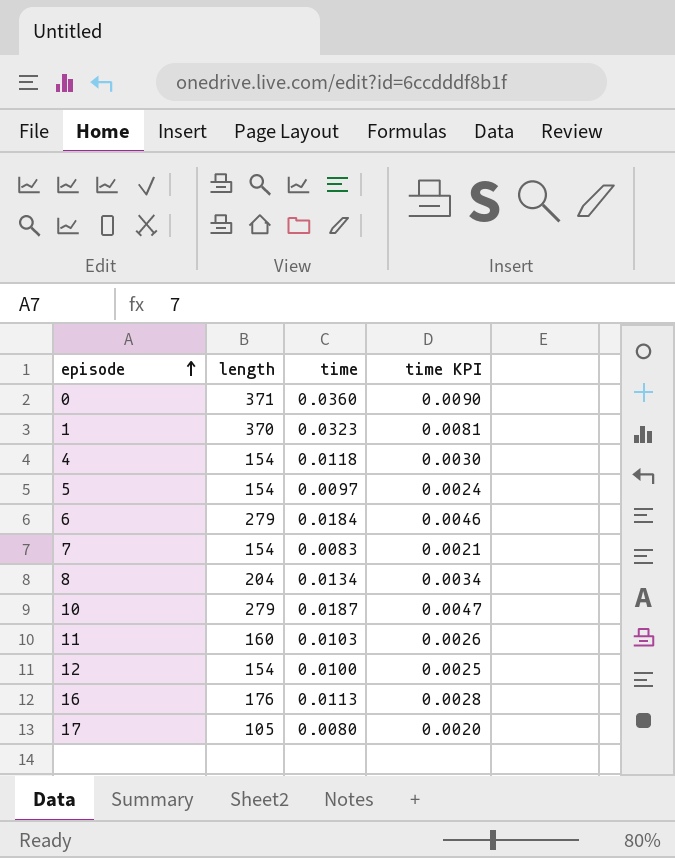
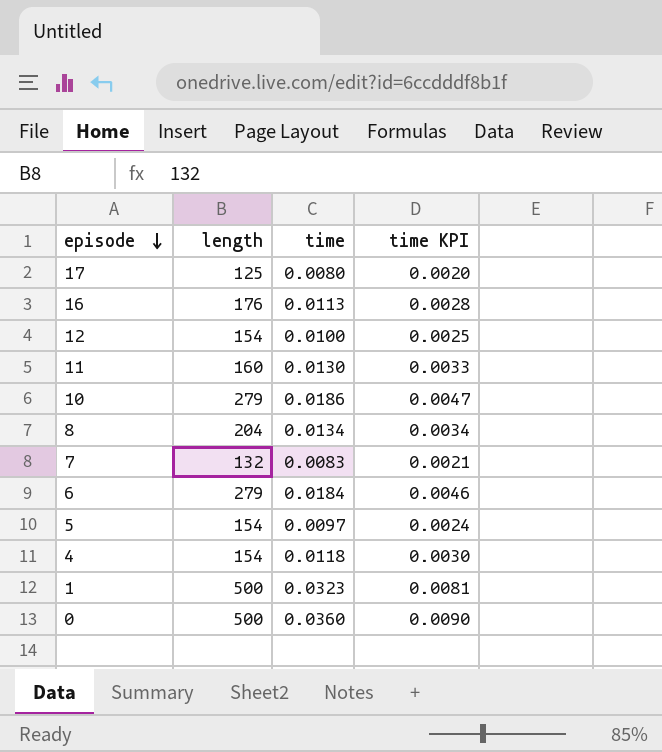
row order: episode ascending -> episode descending
17 | length: 105 -> 125
11 | time: 0.0103 -> 0.0130
11 | time KPI: 0.0026 -> 0.0033
10 | time: 0.0187 -> 0.0186
7 | length: 154 -> 132
1 | length: 370 -> 500
0 | length: 371 -> 500

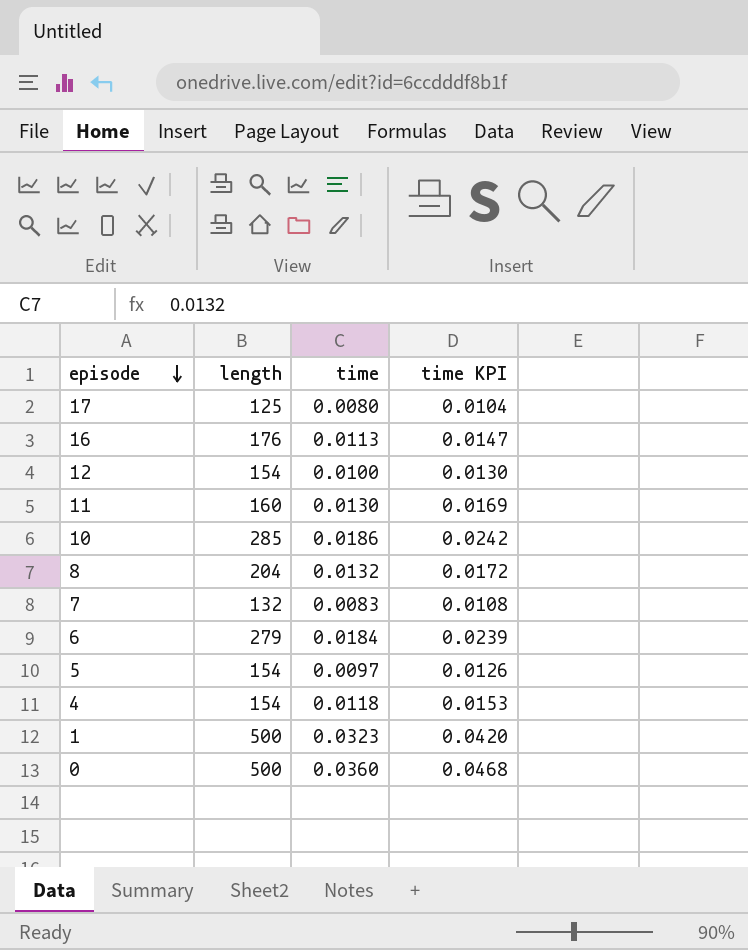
column time KPI | formula: [time] * 0.25 -> [time] * 1.3
10 | length: 279 -> 285
8 | time: 0.0134 -> 0.0132

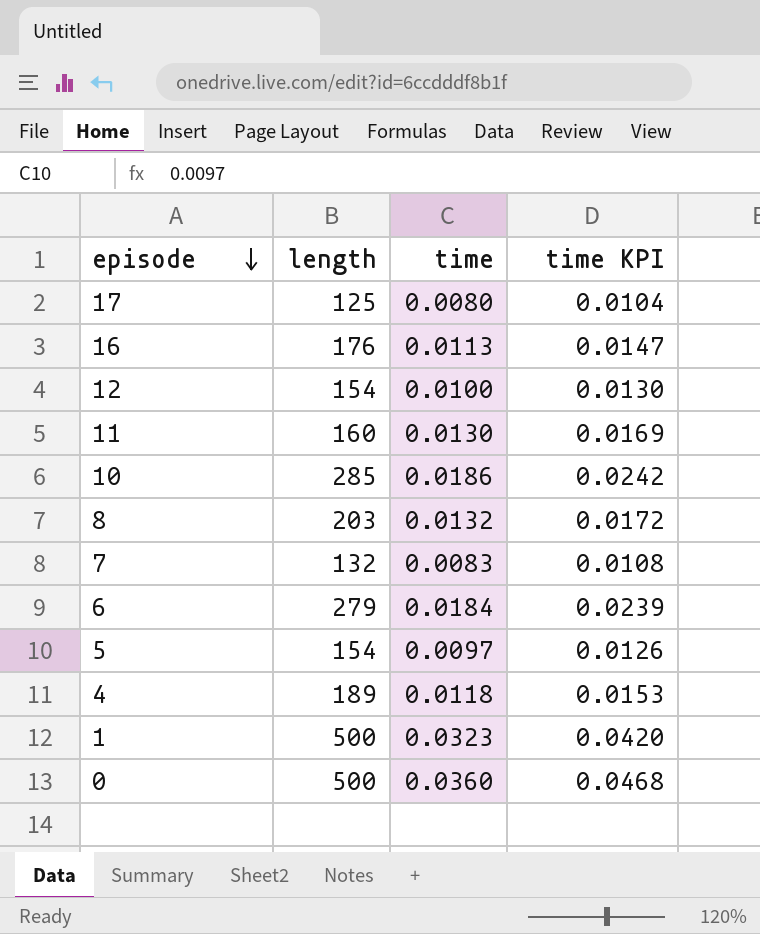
8 | length: 204 -> 203
4 | length: 154 -> 189

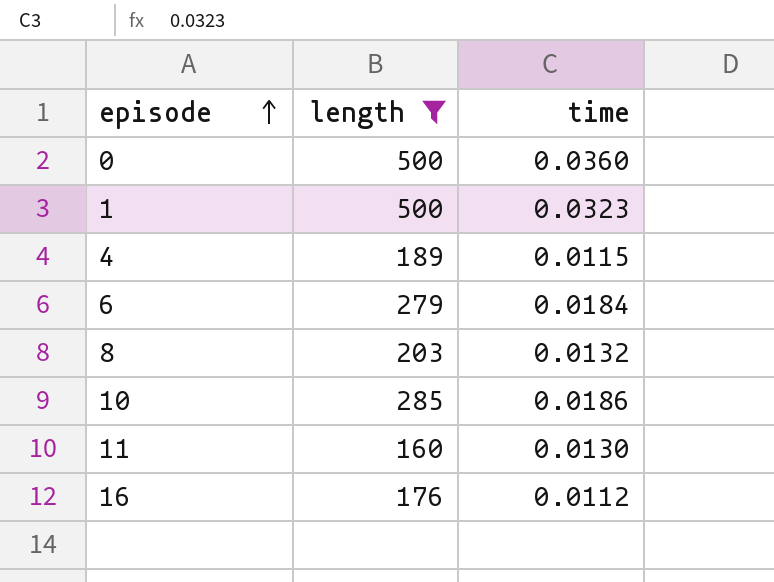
filter: none -> length >= 160
row order: episode descending -> episode ascending
column time KPI | formula: [time] * 1.3 -> none
4 | time: 0.0118 -> 0.0115
16 | time: 0.0113 -> 0.0112

